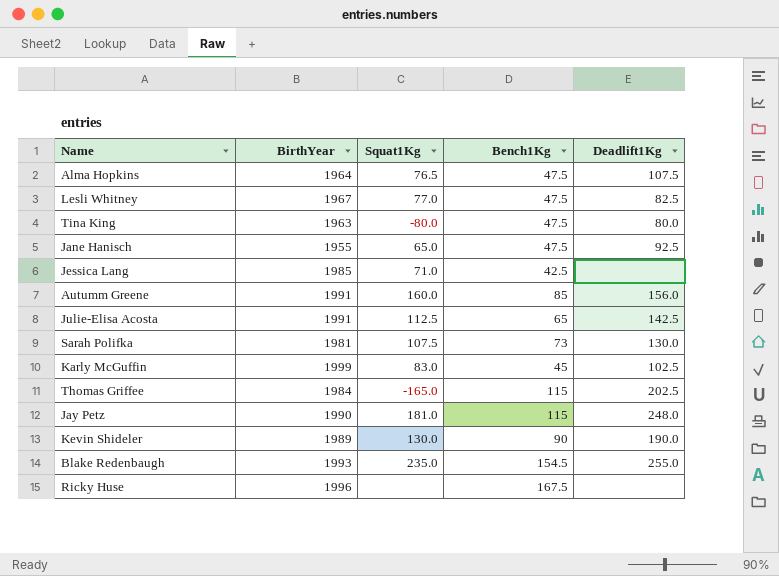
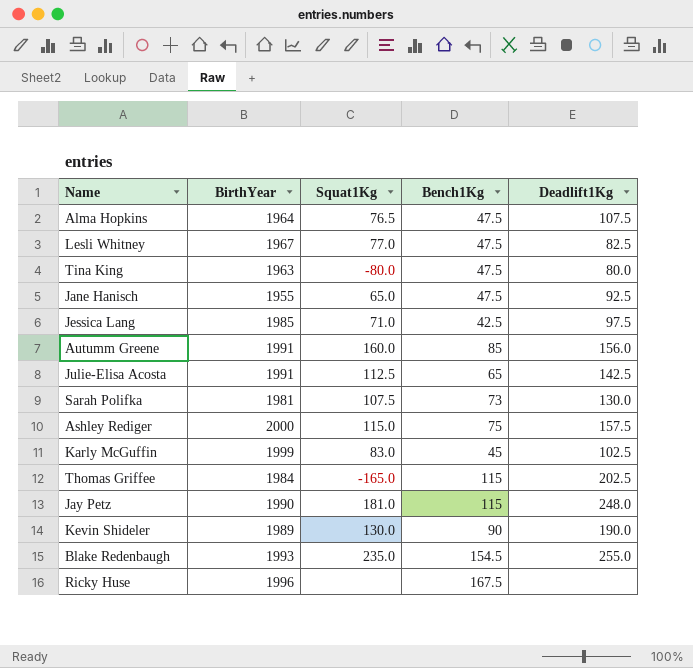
Jessica Lang | Deadlift1Kg: none -> 97.5
row Ashley Rediger: none -> 2000 | 115.0 | 75 | 157.5

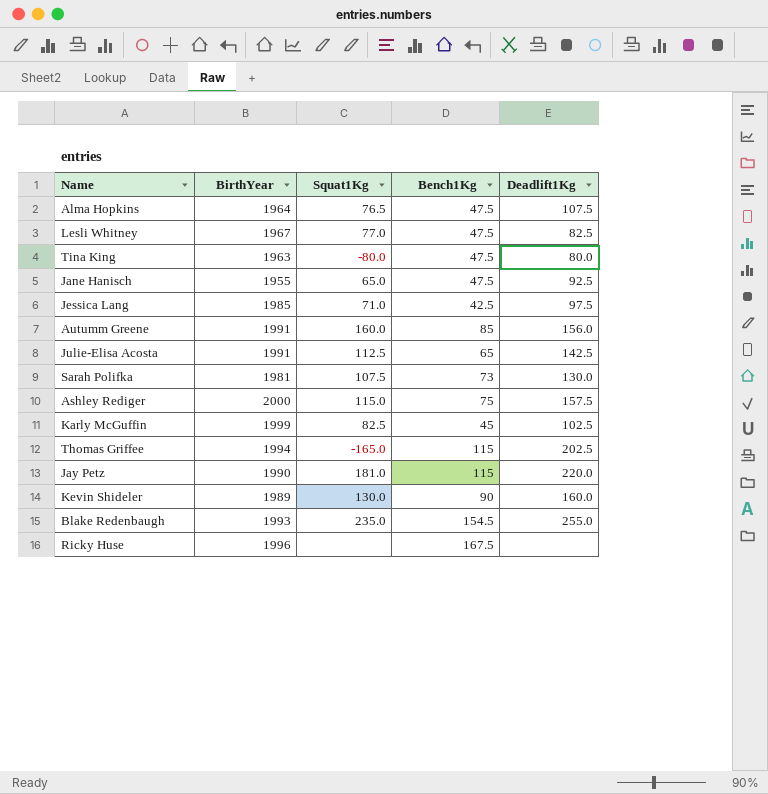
Karly McGuffin | Squat1Kg: 83.0 -> 82.5
Thomas Griffee | BirthYear: 1984 -> 1994
Jay Petz | Deadlift1Kg: 248.0 -> 220.0
Kevin Shideler | Deadlift1Kg: 190.0 -> 160.0

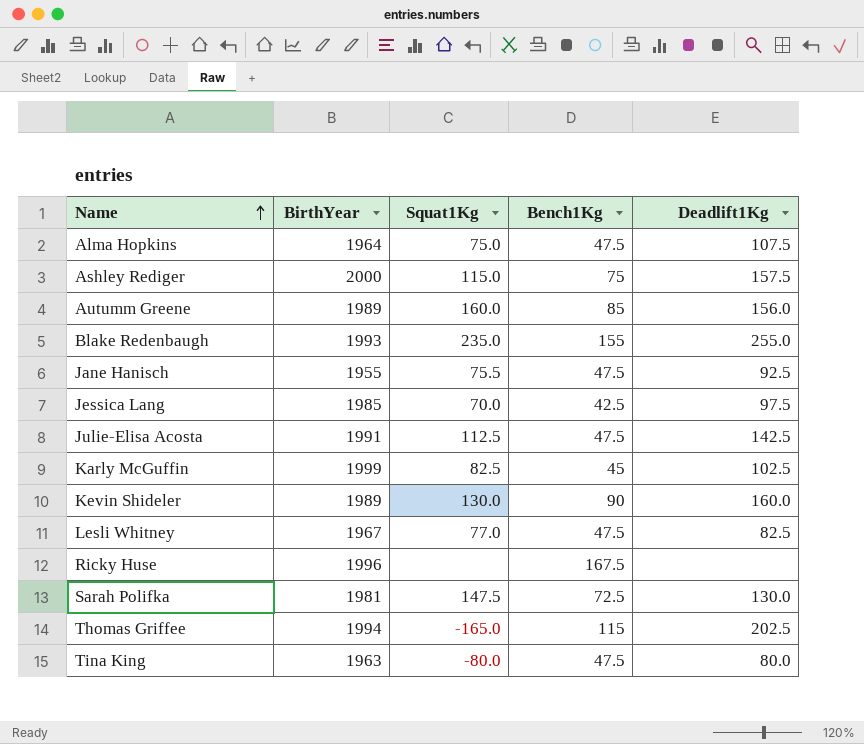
row order: none -> Name ascending
row Jay Petz: 1990 | 181.0 | 115 | 220.0 -> none
Alma Hopkins | Squat1Kg: 76.5 -> 75.0
Autumm Greene | BirthYear: 1991 -> 1989
Blake Redenbaugh | Bench1Kg: 154.5 -> 155
Jane Hanisch | Squat1Kg: 65.0 -> 75.5
Jessica Lang | Squat1Kg: 71.0 -> 70.0
Julie-Elisa Acosta | Bench1Kg: 65 -> 47.5
Sarah Polifka | Squat1Kg: 107.5 -> 147.5
Sarah Polifka | Bench1Kg: 73 -> 72.5

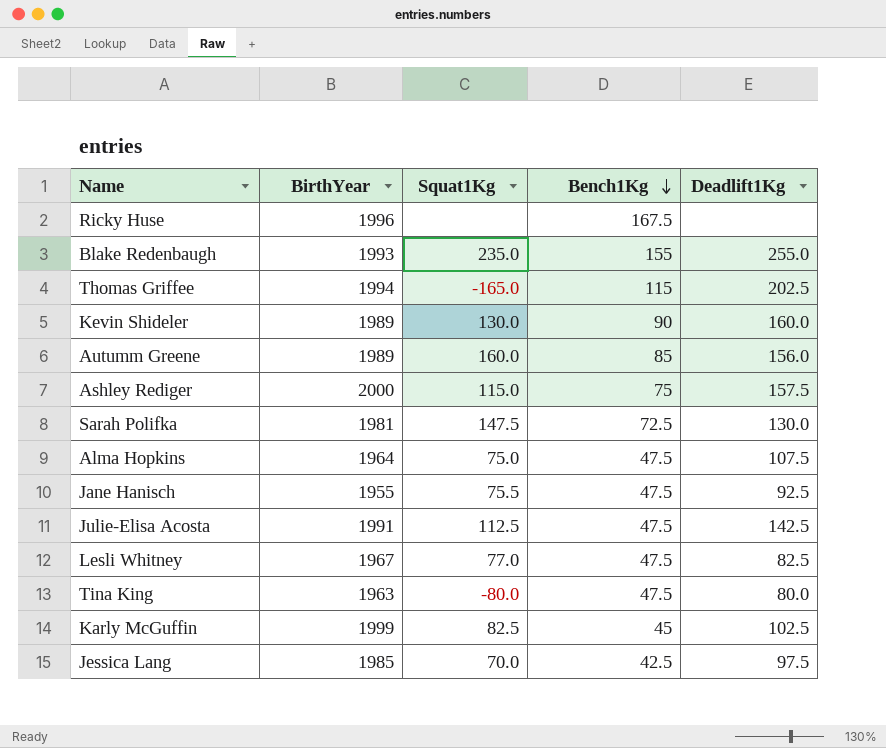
row order: Name ascending -> Bench1Kg descending

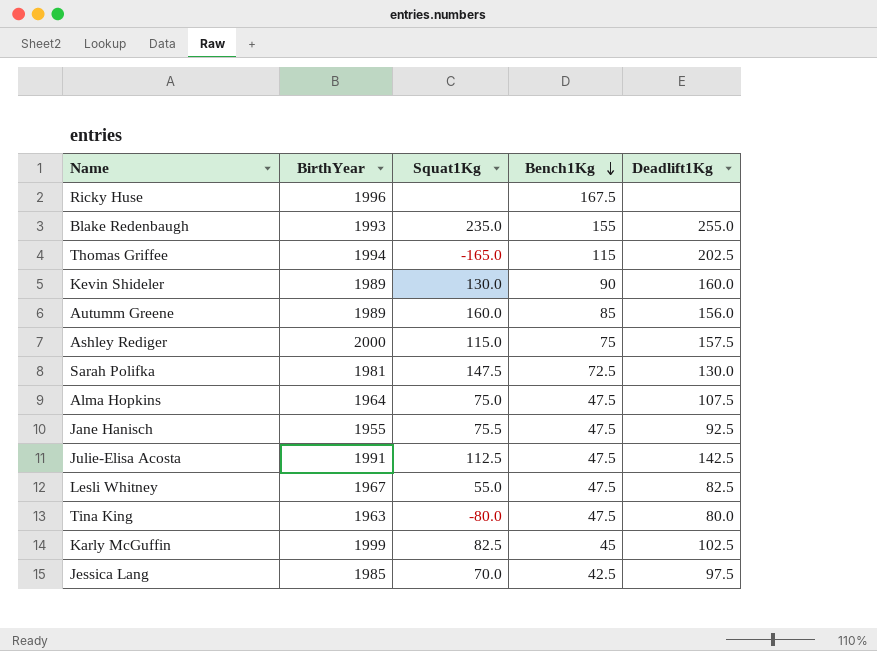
Lesli Whitney | Squat1Kg: 77.0 -> 55.0

